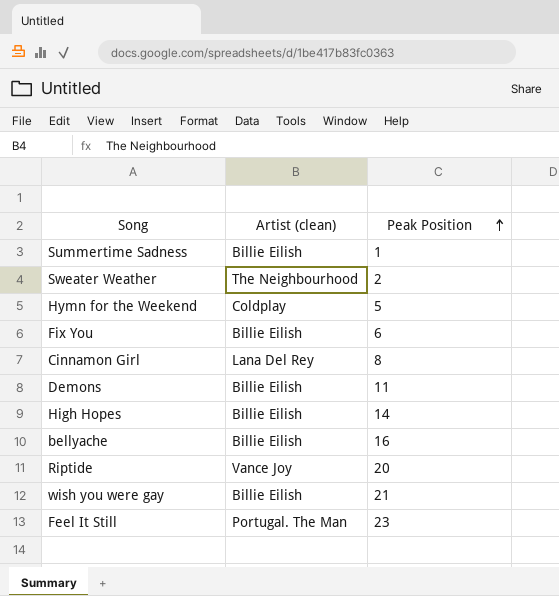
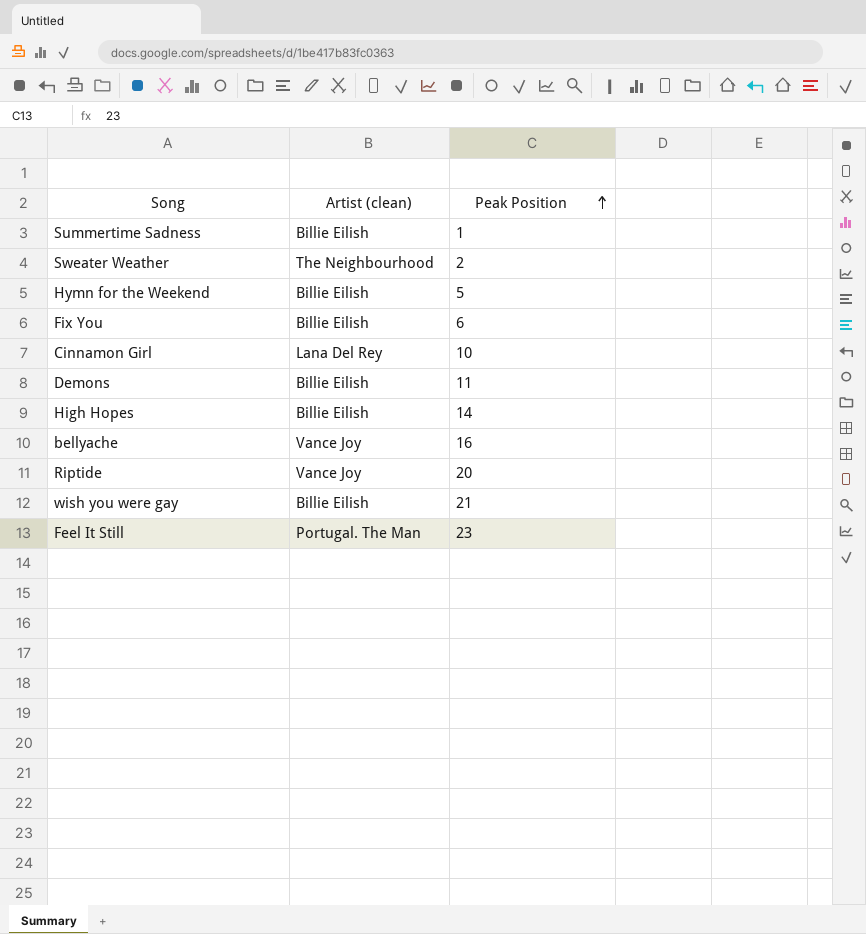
Hymn for the Weekend | Artist (clean): Coldplay -> Billie Eilish
Cinnamon Girl | Peak Position: 8 -> 10
bellyache | Artist (clean): Billie Eilish -> Vance Joy

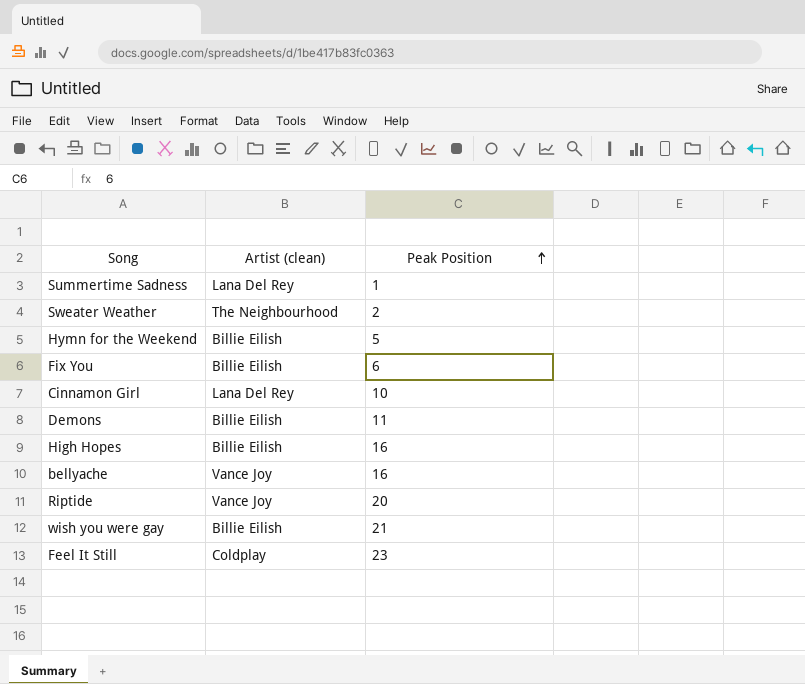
Summertime Sadness | Artist (clean): Billie Eilish -> Lana Del Rey
High Hopes | Peak Position: 14 -> 16
Feel It Still | Artist (clean): Portugal. The Man -> Coldplay

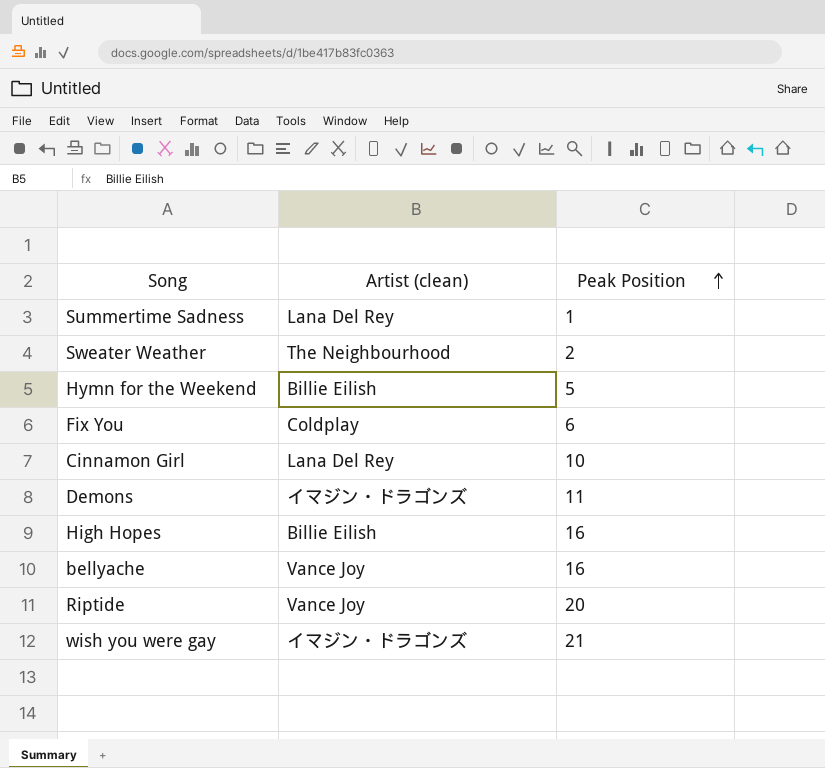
row Feel It Still: Coldplay | 23 -> none
Fix You | Artist (clean): Billie Eilish -> Coldplay
Demons | Artist (clean): Billie Eilish -> イマジン・ドラゴンズ
wish you were gay | Artist (clean): Billie Eilish -> イマジン・ドラゴンズ

